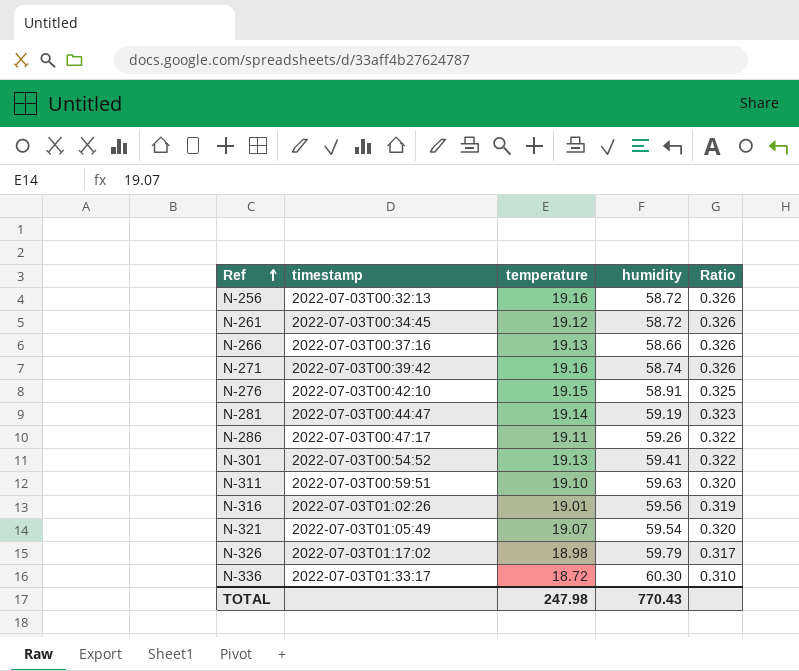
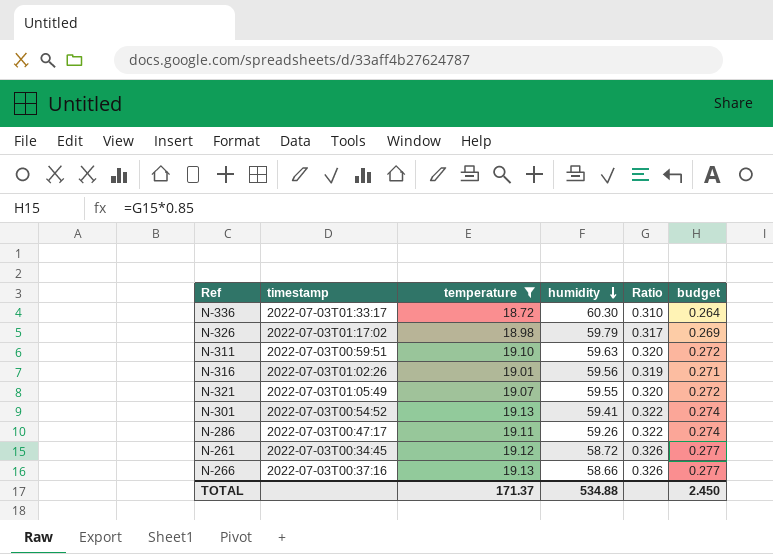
filter: none -> temperature <= 19.13
row order: Ref ascending -> humidity descending
column budget | formula: none -> [Ratio] * 0.85
N-321 | humidity: 59.54 -> 59.55
TOTAL | temperature: 247.98 -> 171.37
TOTAL | humidity: 770.43 -> 534.88

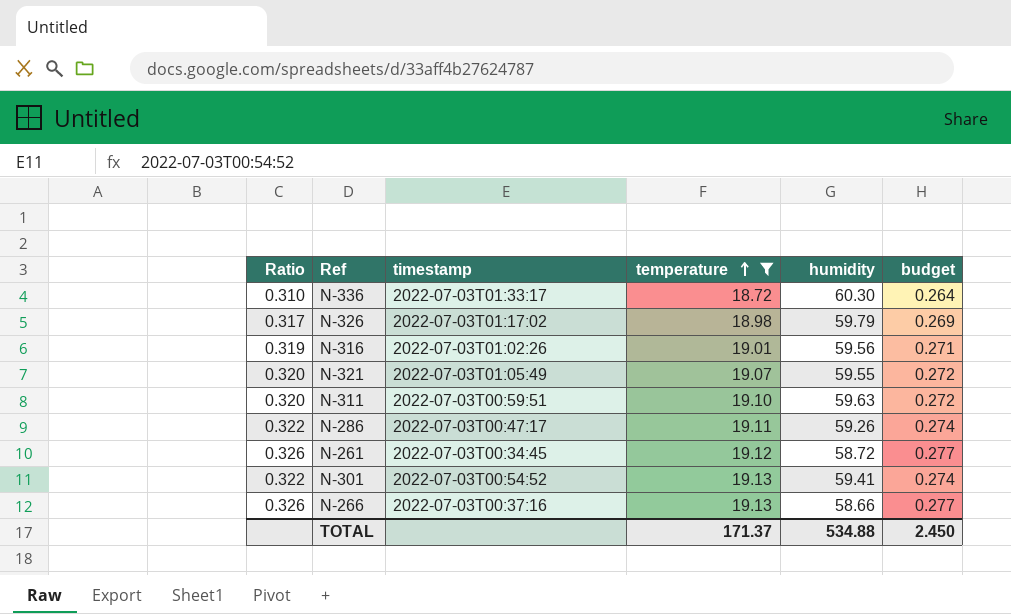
row order: humidity descending -> temperature ascending
column Ratio | position: 5 -> 1

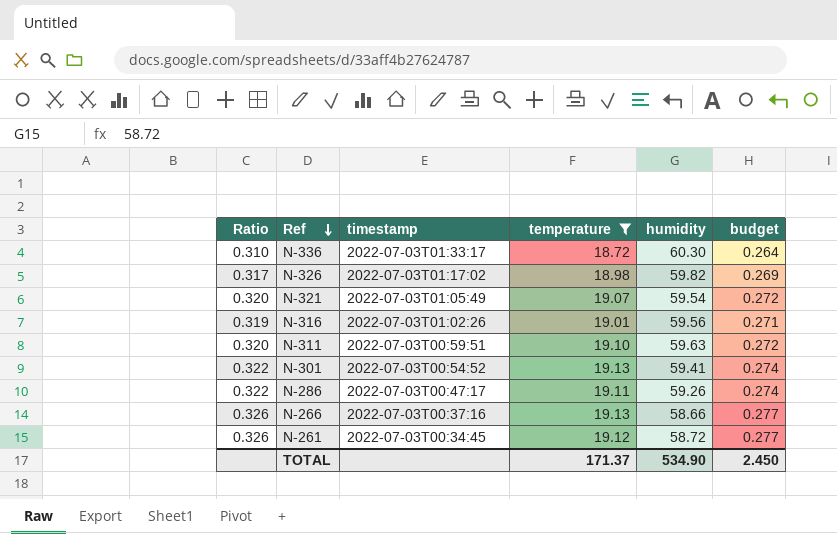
row order: temperature ascending -> Ref descending
N-326 | humidity: 59.79 -> 59.82
N-321 | humidity: 59.55 -> 59.54
TOTAL | humidity: 534.88 -> 534.90

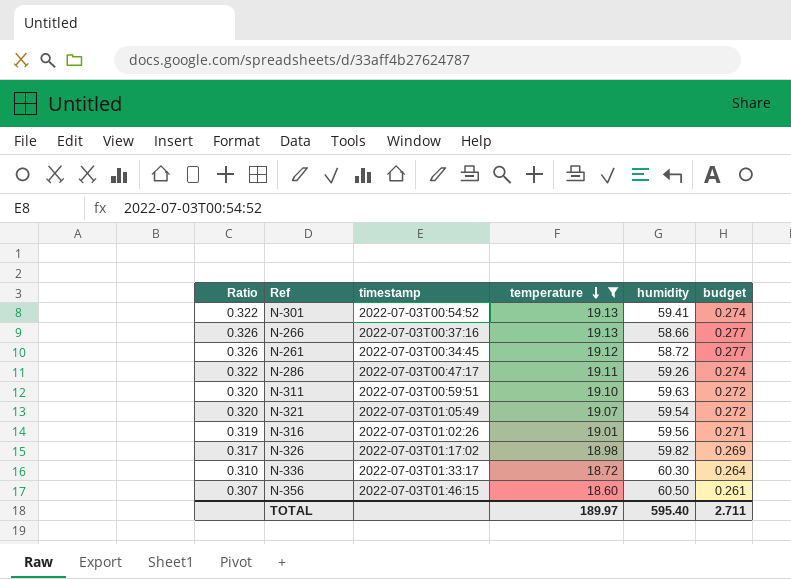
row order: Ref descending -> temperature descending
row N-356: none -> 0.307 | 2022-07-03T01:46:15 | 18.60 | 60.50 | 0.261
TOTAL | temperature: 171.37 -> 189.97
TOTAL | humidity: 534.90 -> 595.40
TOTAL | budget: 2.450 -> 2.711

